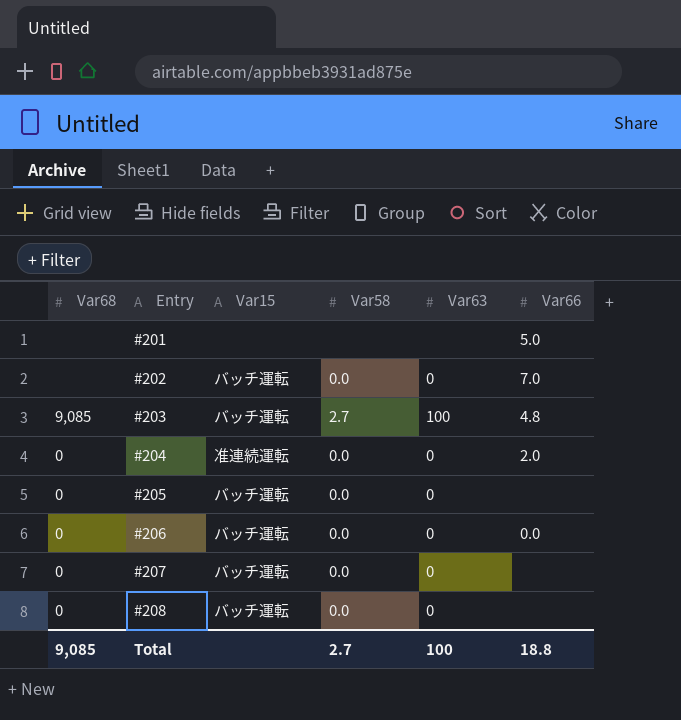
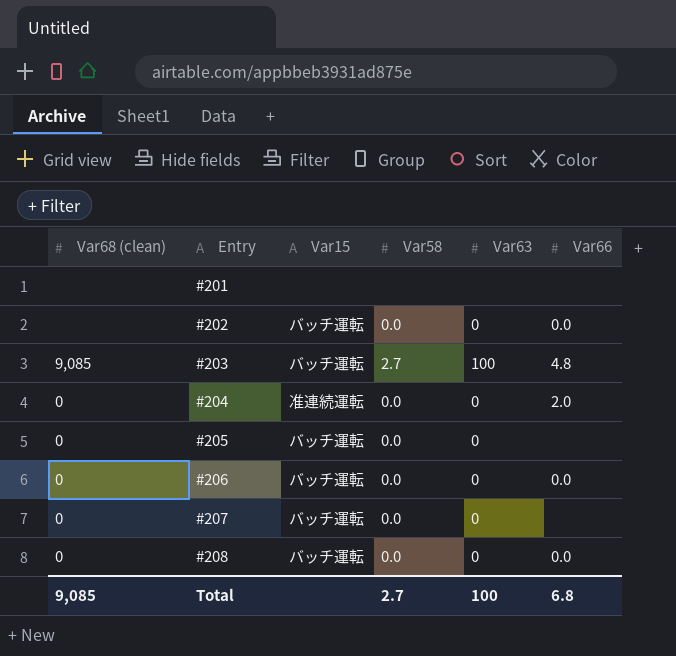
column name: Var68 -> Var68 (clean)
#201 | Var66: 5.0 -> none
#202 | Var66: 7.0 -> 0.0
#208 | Var66: none -> 0.0
Total | Var66: 18.8 -> 6.8

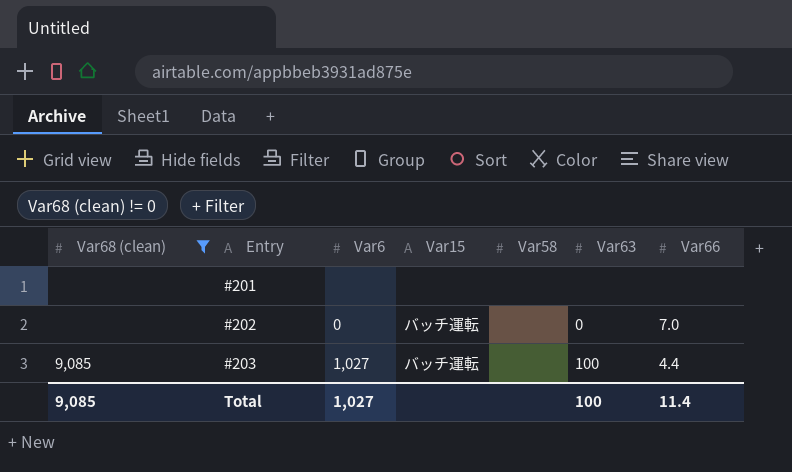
filter: none -> Var68 (clean) != 0
column Var6 | position: none -> 3
#202 | Var58: 0.0 -> none
#202 | Var66: 0.0 -> 7.0
#203 | Var58: 2.7 -> none
#203 | Var66: 4.8 -> 4.4
Total | Var58: 2.7 -> none
Total | Var66: 6.8 -> 11.4

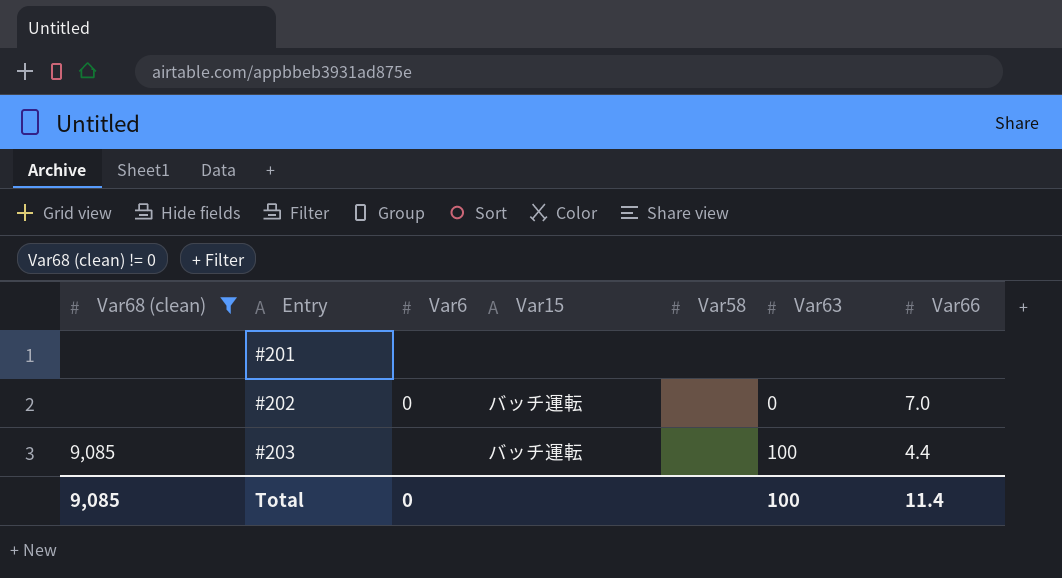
#203 | Var6: 1,027 -> none
Total | Var6: 1,027 -> 0

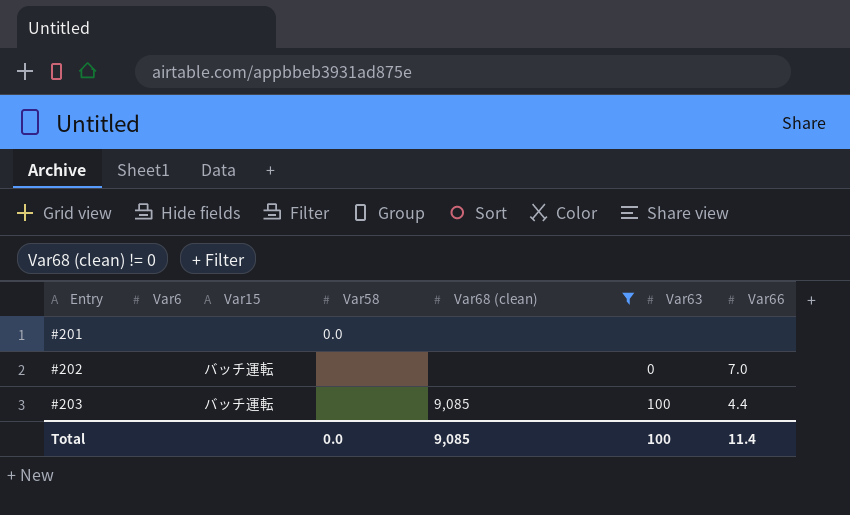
column Var68 (clean) | position: 1 -> 5
#201 | Var58: none -> 0.0
#202 | Var6: 0 -> none
Total | Var6: 0 -> none
Total | Var58: none -> 0.0

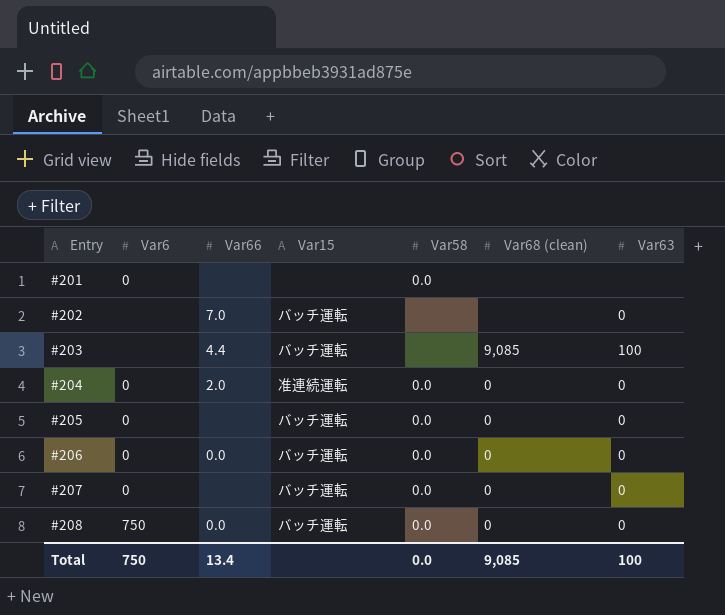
filter: Var68 (clean) != 0 -> none
column Var66 | position: 7 -> 3
#201 | Var6: none -> 0
Total | Var6: none -> 750
Total | Var66: 11.4 -> 13.4

